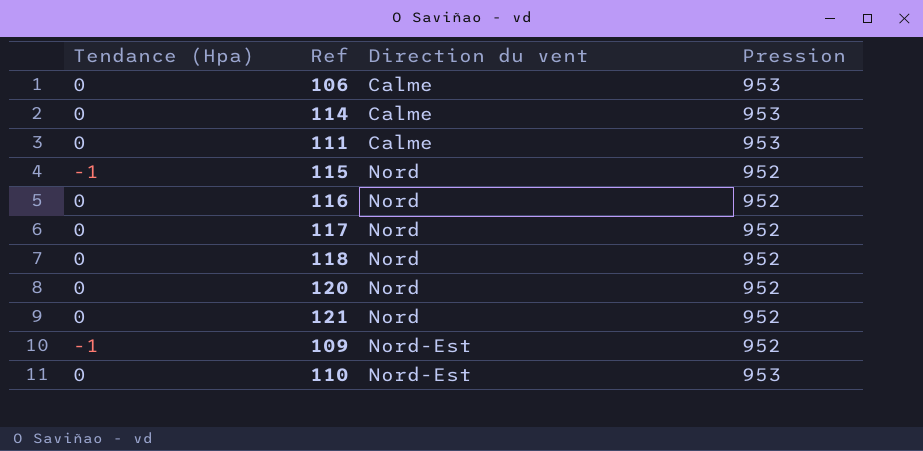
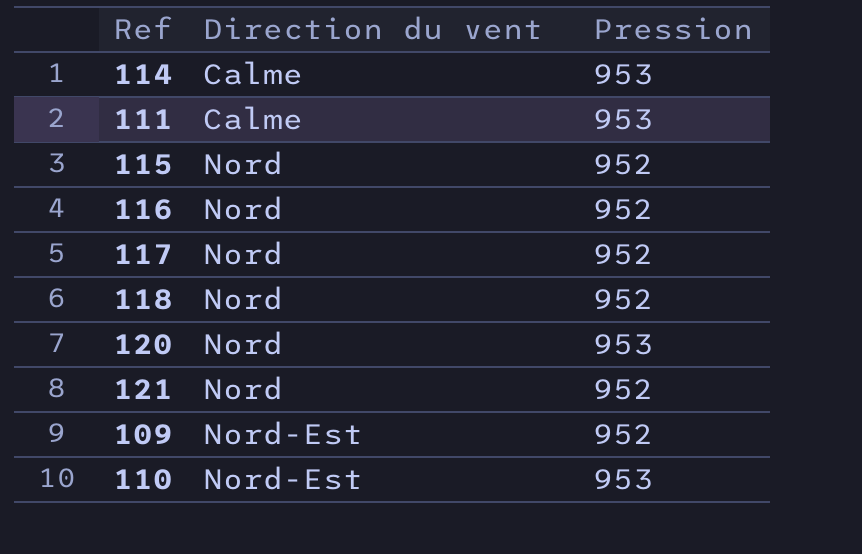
column Tendance (Hpa) | position: 1 -> none
row 106: 0 | Calme | 953 -> none
120 | Pression: 952 -> 953

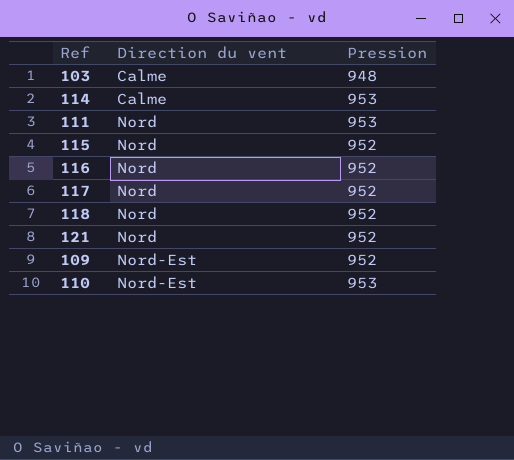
row 120: Nord | 953 -> none
row 103: none -> Calme | 948
111 | Direction du vent: Calme -> Nord

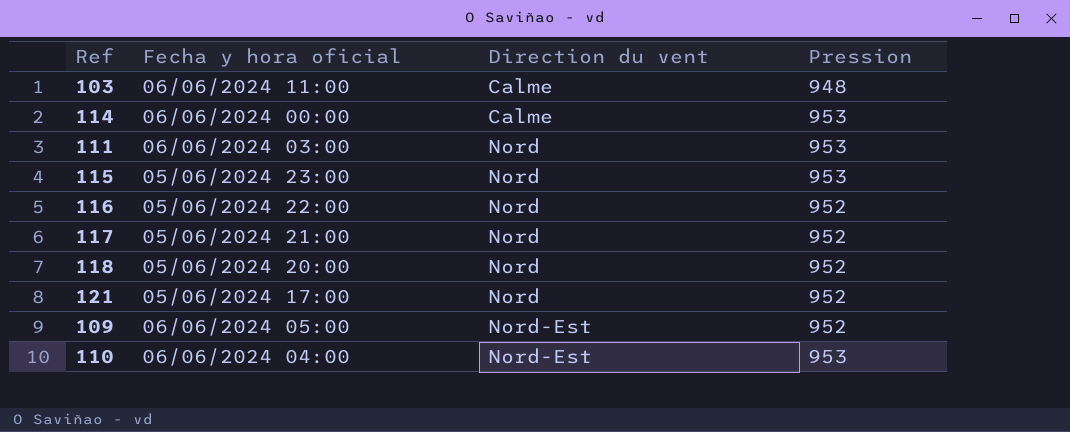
column Fecha y hora oficial | position: none -> 2
115 | Pression: 952 -> 953

